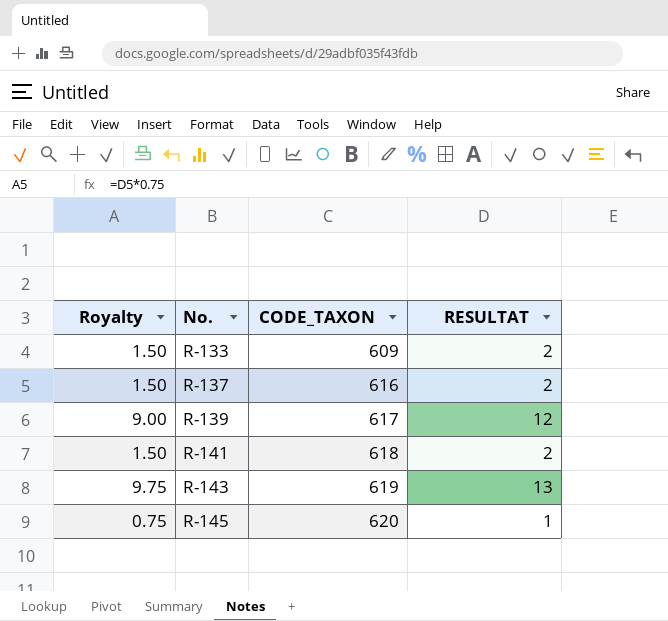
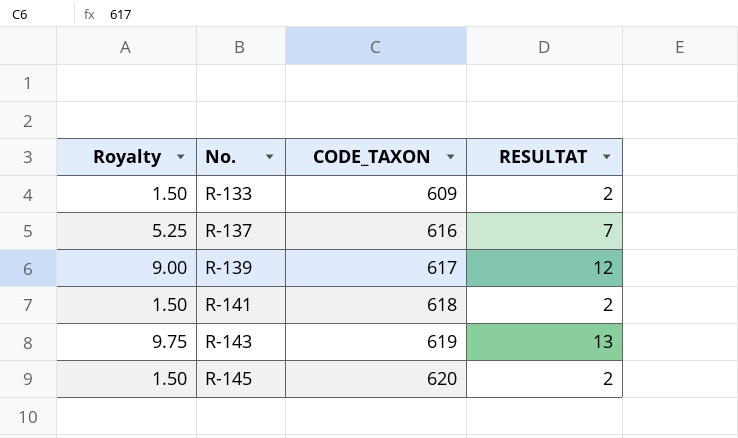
R-137 | Royalty: 1.50 -> 5.25
R-137 | RESULTAT: 2 -> 7
R-145 | Royalty: 0.75 -> 1.50
R-145 | RESULTAT: 1 -> 2

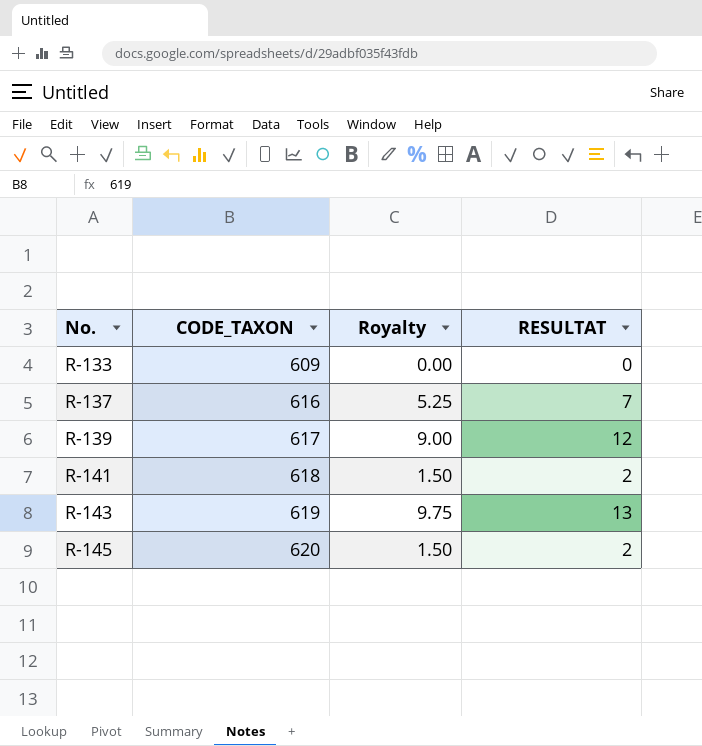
column Royalty | position: 1 -> 3
R-133 | Royalty: 1.50 -> 0.00
R-133 | RESULTAT: 2 -> 0

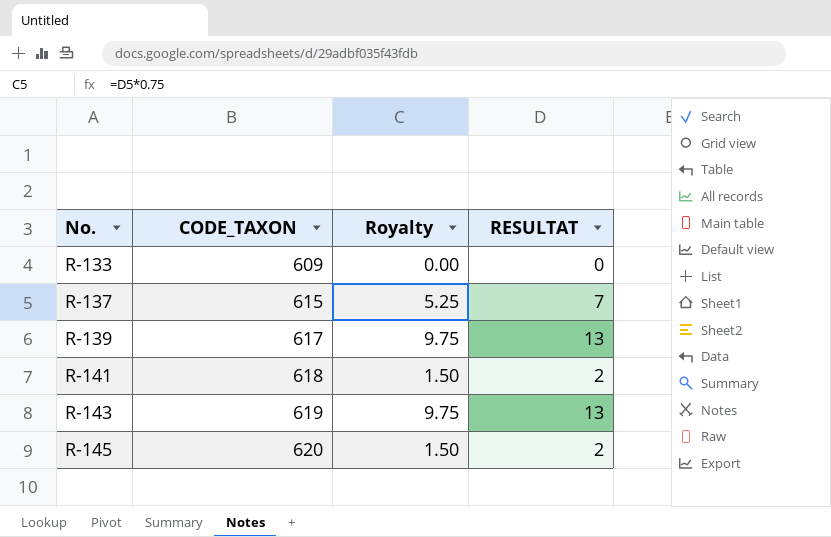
R-137 | CODE_TAXON: 616 -> 615
R-139 | Royalty: 9.00 -> 9.75
R-139 | RESULTAT: 12 -> 13

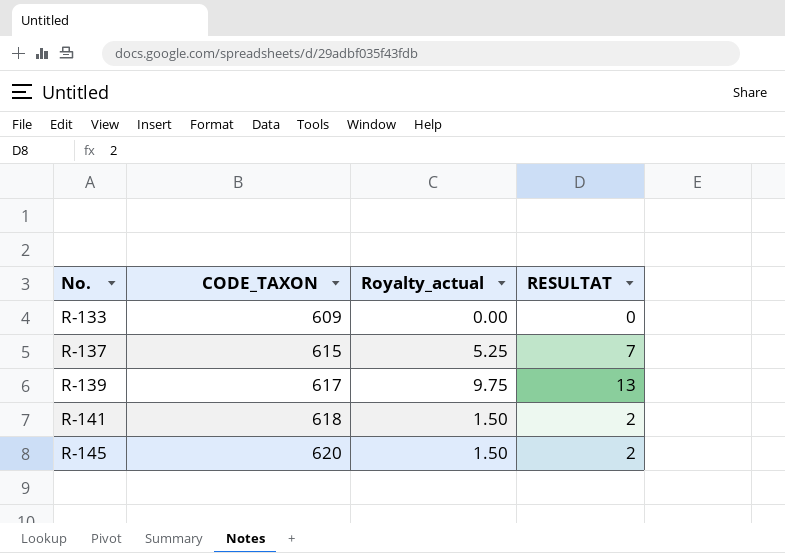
column name: Royalty -> Royalty_actual
row R-143: 619 | 9.75 | 13 -> none

